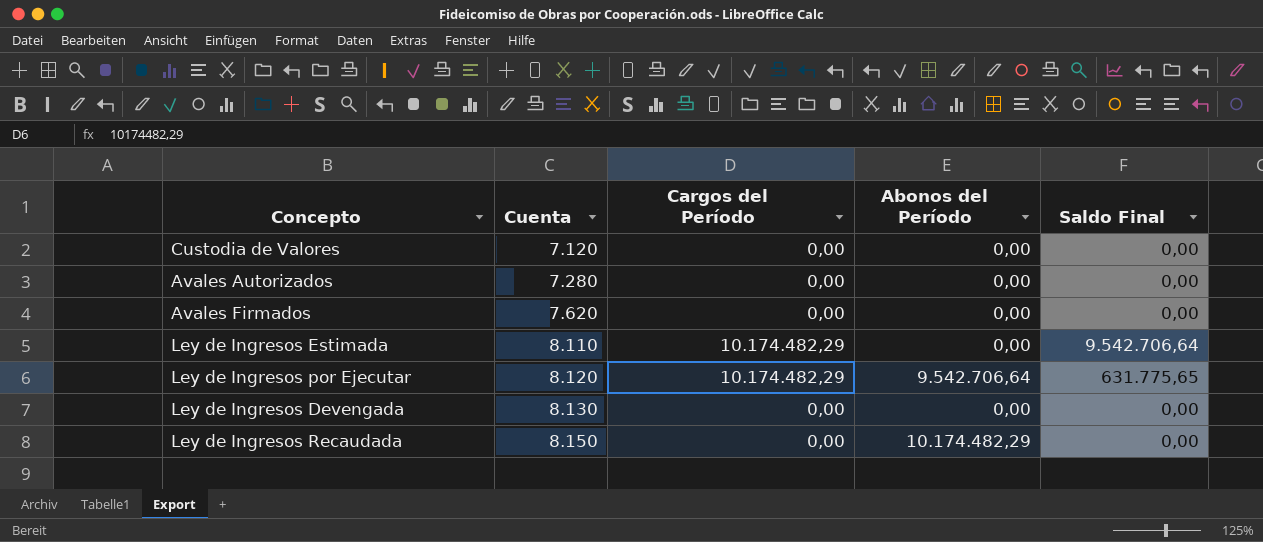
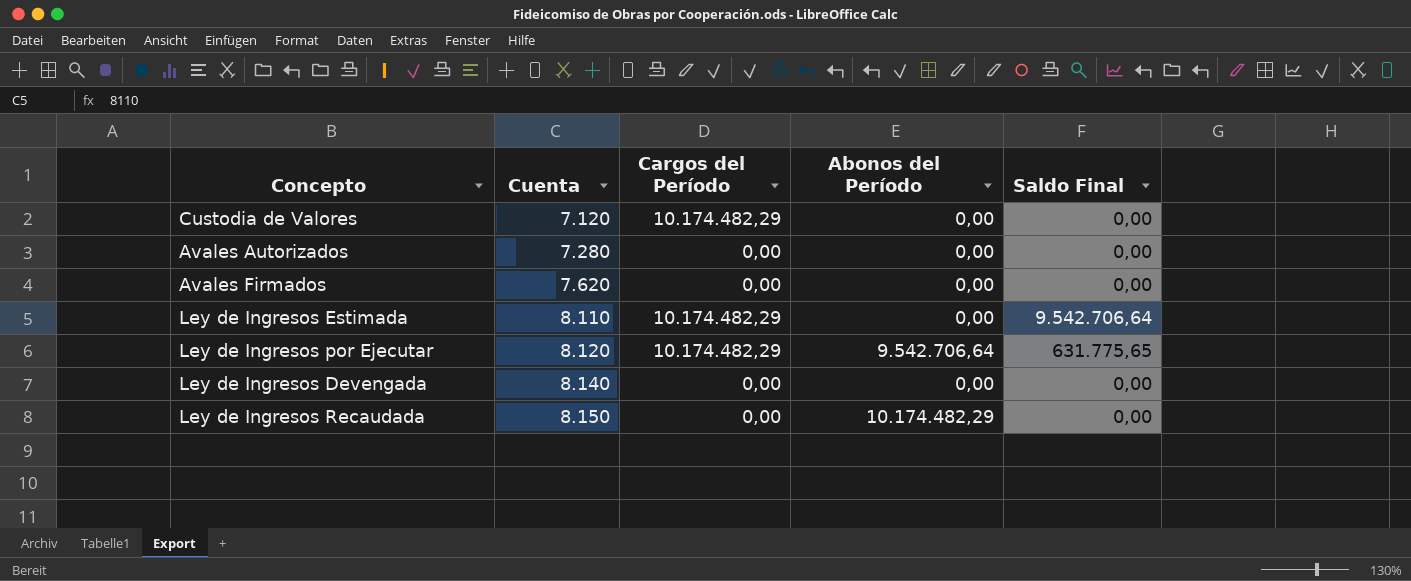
Custodia de Valores | Cargos del Período: 0,00 -> 10.174.482,29
Ley de Ingresos Devengada | Cuenta: 8.130 -> 8.140

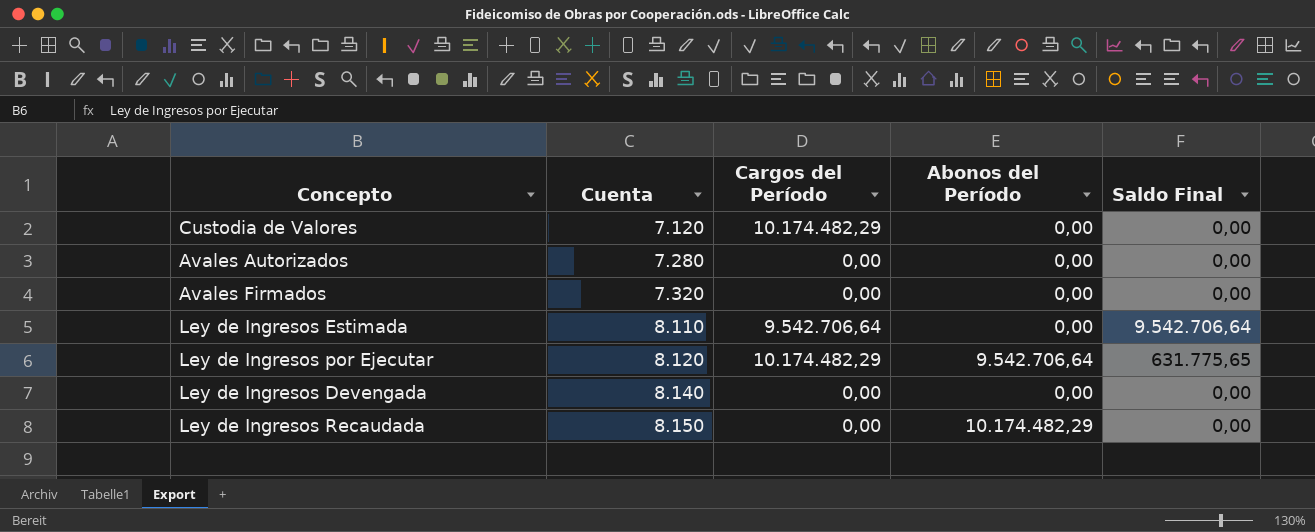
Avales Firmados | Cuenta: 7.620 -> 7.320
Ley de Ingresos Estimada | Cargos del Período: 10.174.482,29 -> 9.542.706,64

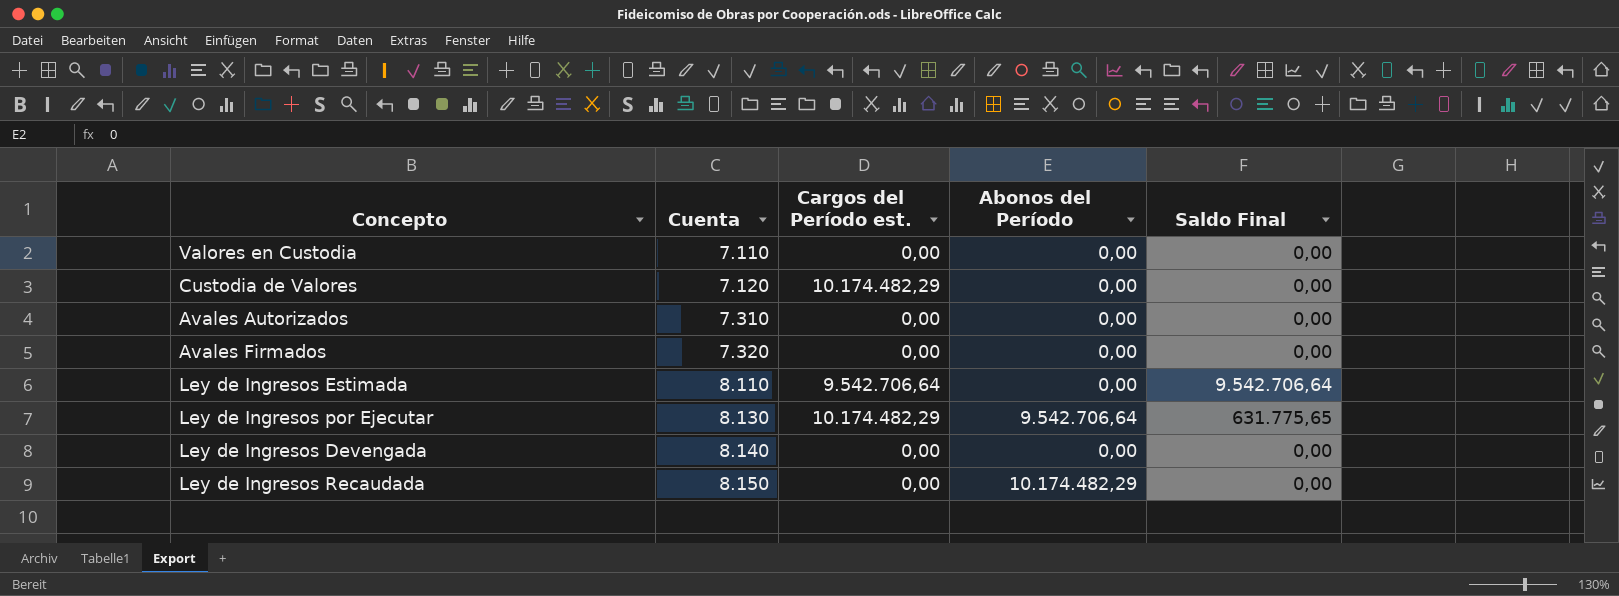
column name: Cargos del Período -> Cargos del Período est.
row Valores en Custodia: none -> 7.110 | 0,00 | 0,00 | 0,00
Avales Autorizados | Cuenta: 7.280 -> 7.310
Ley de Ingresos por Ejecutar | Cuenta: 8.120 -> 8.130

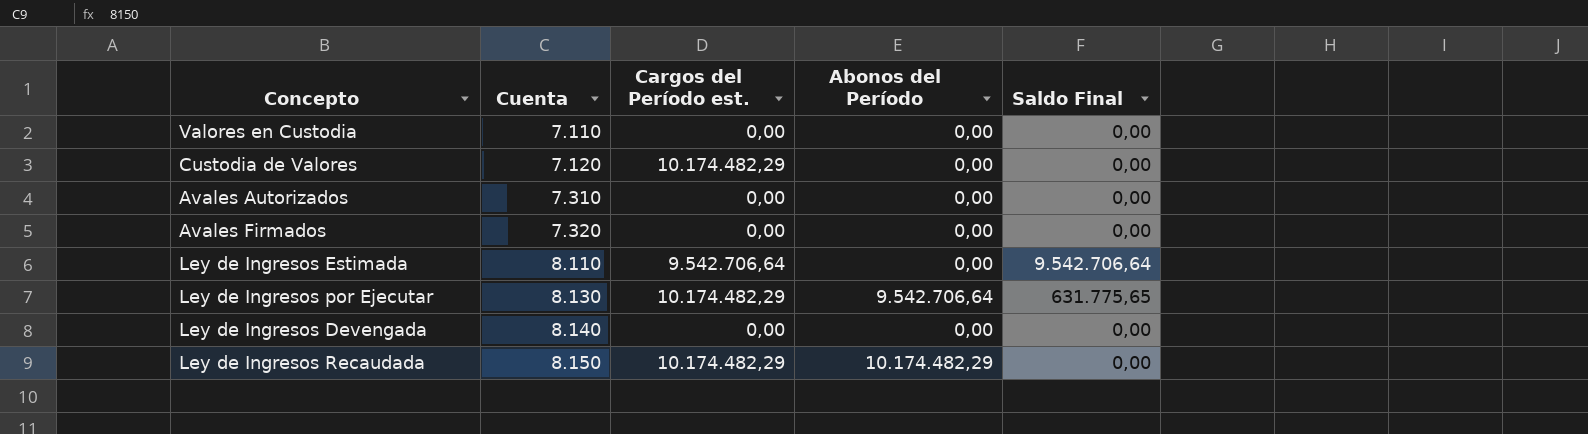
Ley de Ingresos Recaudada | Cargos del Período est.: 0,00 -> 10.174.482,29

